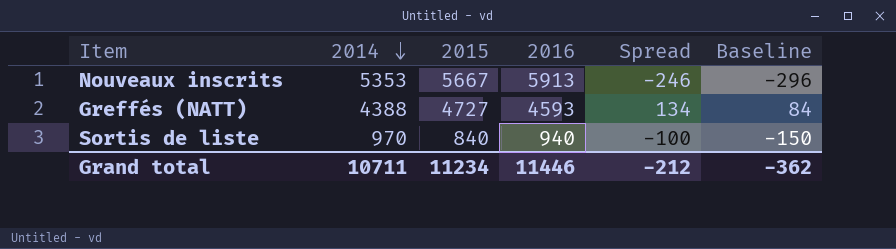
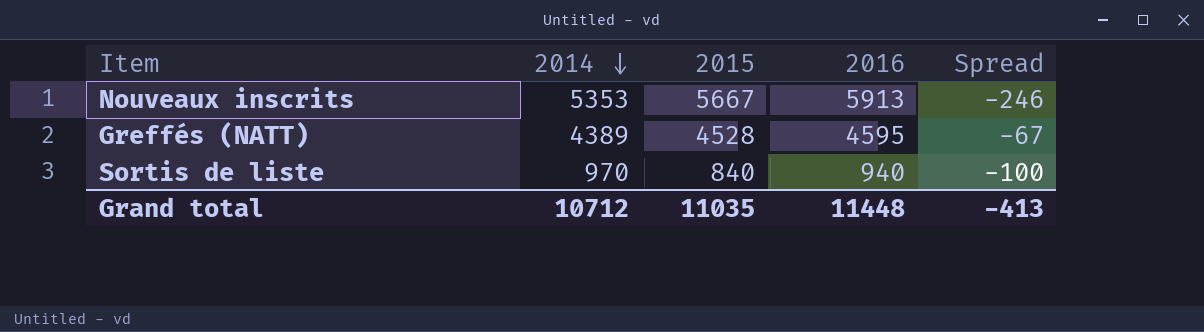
column Baseline | formula: [Spread] - 50 -> none
Greffés (NATT) | 2014: 4388 -> 4389
Greffés (NATT) | 2015: 4727 -> 4528
Greffés (NATT) | 2016: 4593 -> 4595
Greffés (NATT) | Spread: 134 -> -67
Grand total | 2014: 10711 -> 10712
Grand total | 2015: 11234 -> 11035
Grand total | 2016: 11446 -> 11448
Grand total | Spread: -212 -> -413

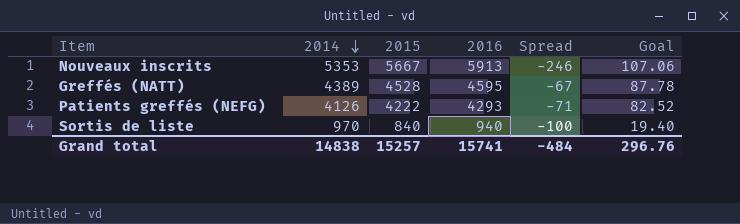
column Goal | formula: none -> [2014] * 0.02
row Patients greffés (NEFG): none -> 4126 | 4222 | 4293 | -71 | 82.52
Grand total | 2014: 10712 -> 14838
Grand total | 2015: 11035 -> 15257
Grand total | 2016: 11448 -> 15741
Grand total | Spread: -413 -> -484

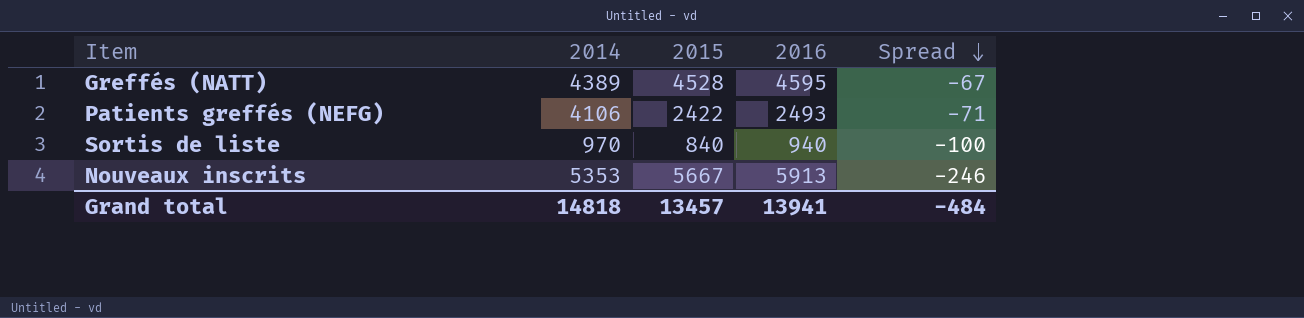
row order: 2014 descending -> Spread descending
column Goal | formula: [2014] * 0.02 -> none
Patients greffés (NEFG) | 2014: 4126 -> 4106
Patients greffés (NEFG) | 2015: 4222 -> 2422
Patients greffés (NEFG) | 2016: 4293 -> 2493
Grand total | 2014: 14838 -> 14818
Grand total | 2015: 15257 -> 13457
Grand total | 2016: 15741 -> 13941

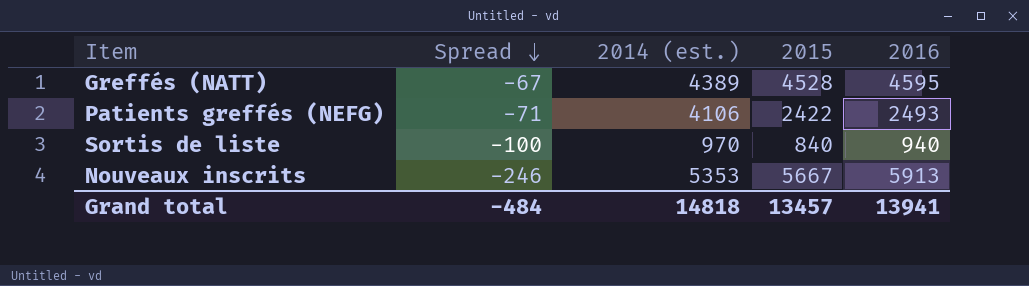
column Spread | position: 5 -> 2
column name: 2014 -> 2014 (est.)

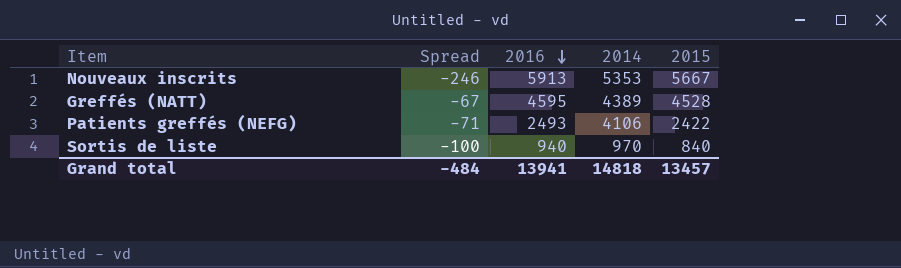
row order: Spread descending -> 2016 descending
column 2016 | position: 5 -> 3
column name: 2014 (est.) -> 2014

